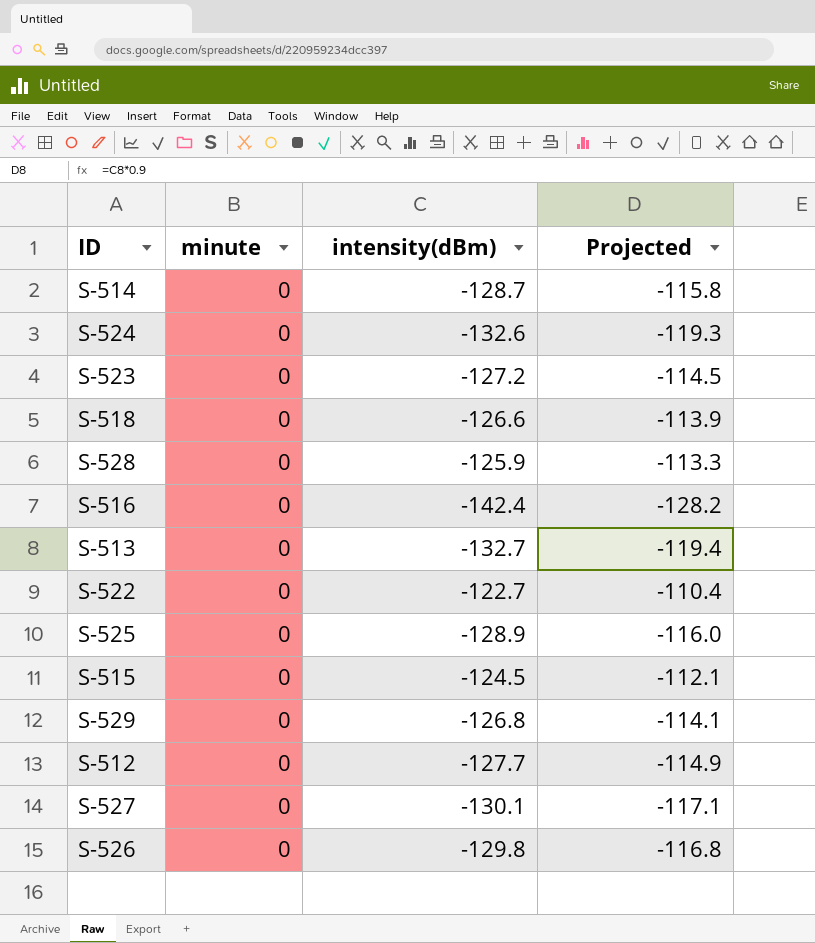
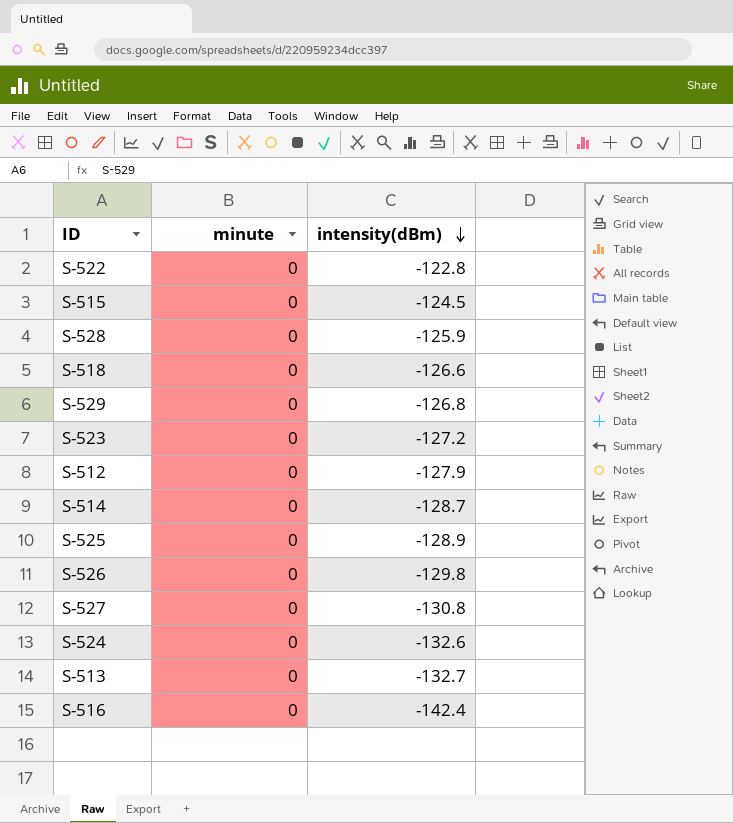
row order: none -> intensity(dBm) descending
column Projected | formula: [intensity(dBm)] * 0.9 -> none
S-522 | intensity(dBm): -122.7 -> -122.8
S-512 | intensity(dBm): -127.7 -> -127.9
S-527 | intensity(dBm): -130.1 -> -130.8

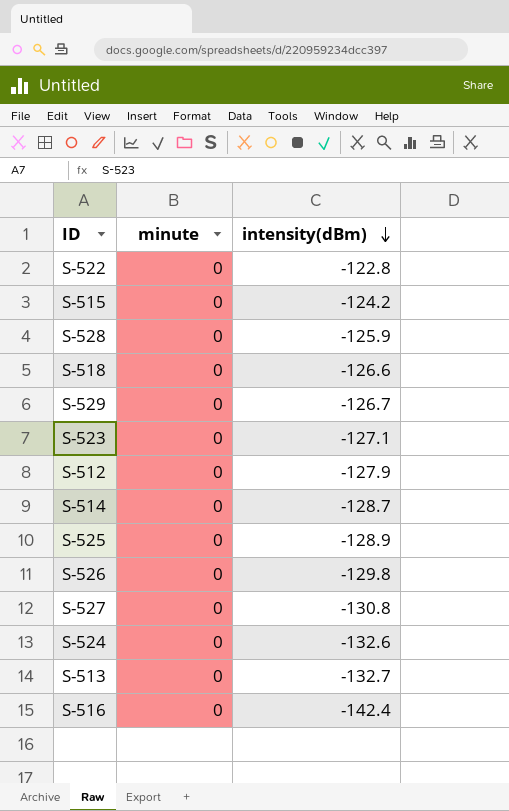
S-515 | intensity(dBm): -124.5 -> -124.2
S-529 | intensity(dBm): -126.8 -> -126.7
S-523 | intensity(dBm): -127.2 -> -127.1

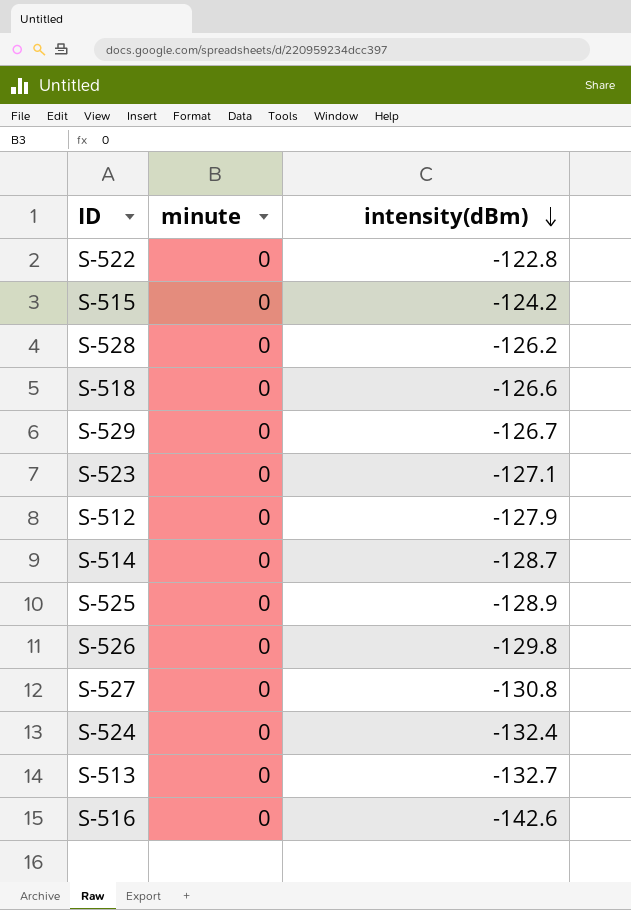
S-528 | intensity(dBm): -125.9 -> -126.2
S-524 | intensity(dBm): -132.6 -> -132.4
S-516 | intensity(dBm): -142.4 -> -142.6

